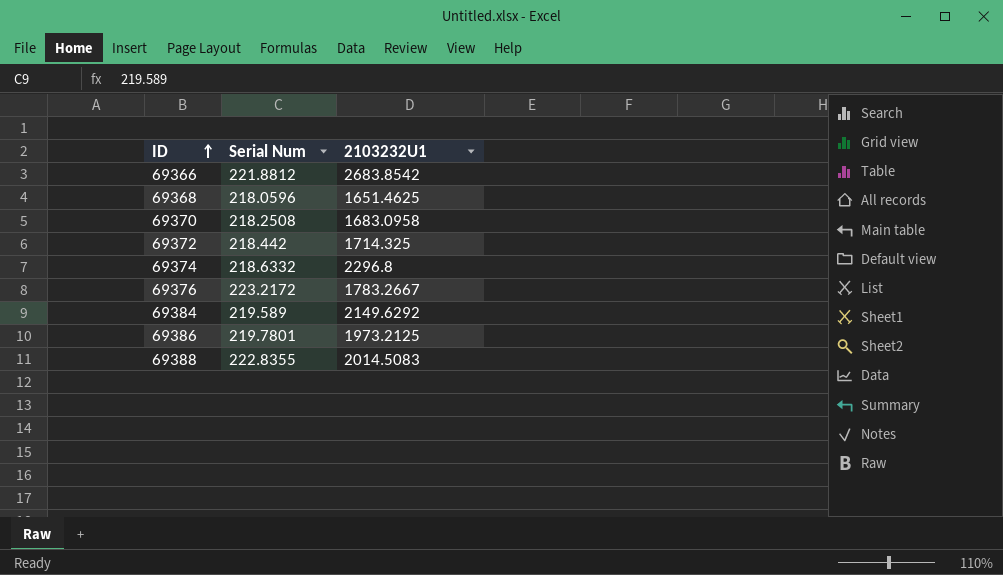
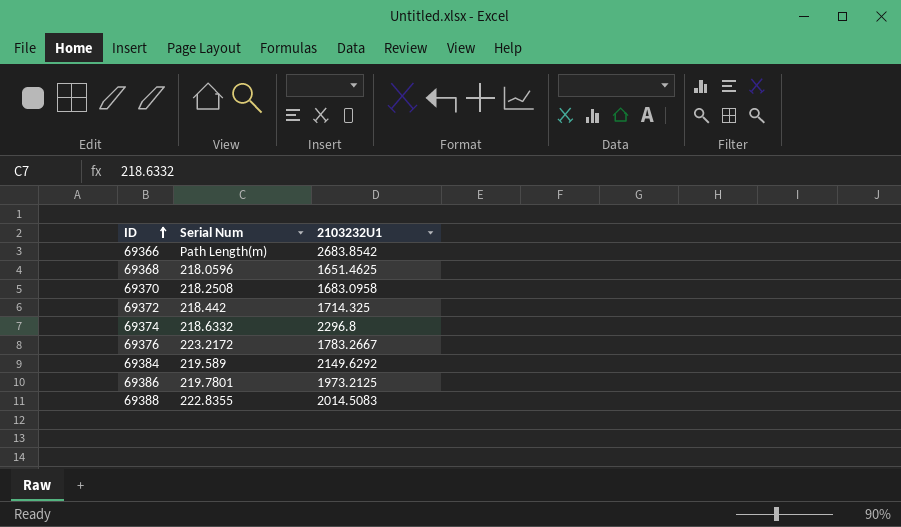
69366 | Serial Num: 221.8812 -> Path Length(m)

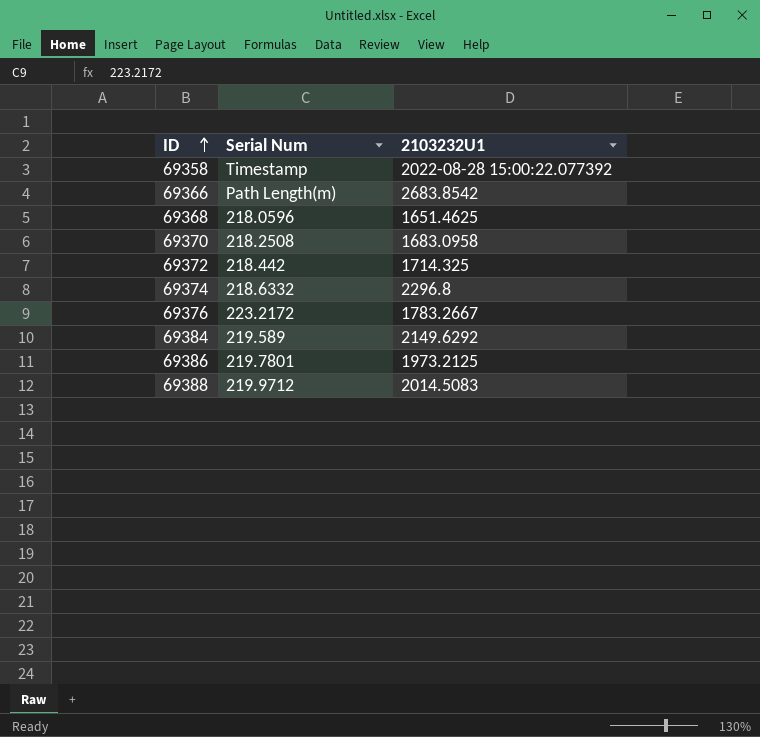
row 69358: none -> Timestamp | 2022-08-28 15:00:22.077392
69388 | Serial Num: 222.8355 -> 219.9712

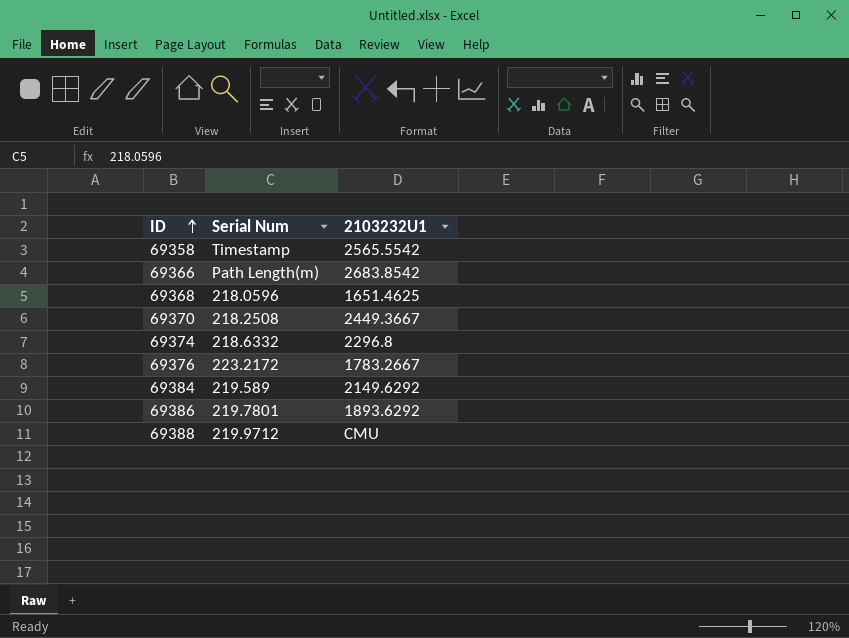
row 69372: 218.442 | 1714.325 -> none
69358 | 2103232U1: 2022-08-28 15:00:22.077392 -> 2565.5542
69370 | 2103232U1: 1683.0958 -> 2449.3667
69386 | 2103232U1: 1973.2125 -> 1893.6292
69388 | 2103232U1: 2014.5083 -> CMU

